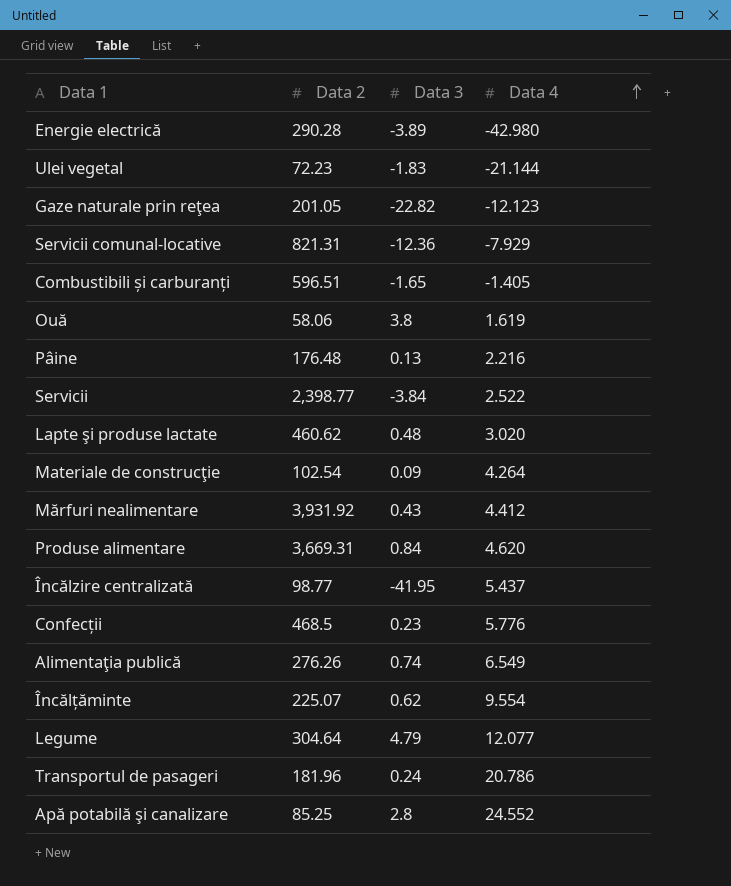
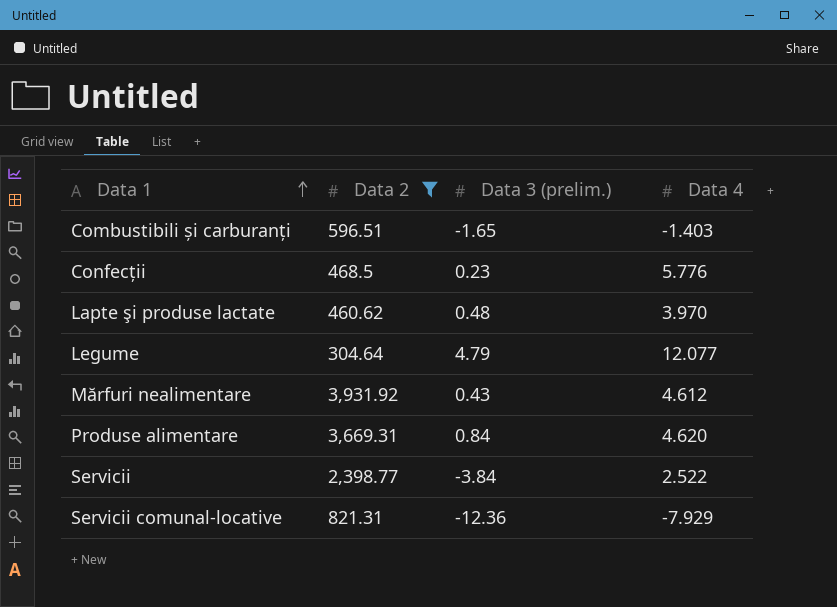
filter: none -> Data 2 >= 304.64
row order: Data 4 ascending -> Data 1 ascending
column name: Data 3 -> Data 3 (prelim.)
Combustibili și carburanți | Data 4: -1.405 -> -1.403
Lapte şi produse lactate | Data 4: 3.020 -> 3.970
Mărfuri nealimentare | Data 4: 4.412 -> 4.612

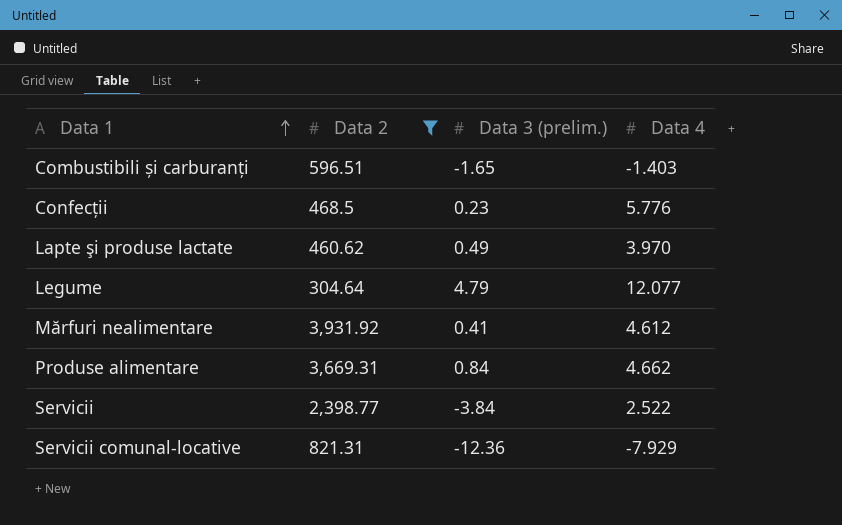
Lapte şi produse lactate | Data 3 (prelim.): 0.48 -> 0.49
Mărfuri nealimentare | Data 3 (prelim.): 0.43 -> 0.41
Produse alimentare | Data 4: 4.620 -> 4.662

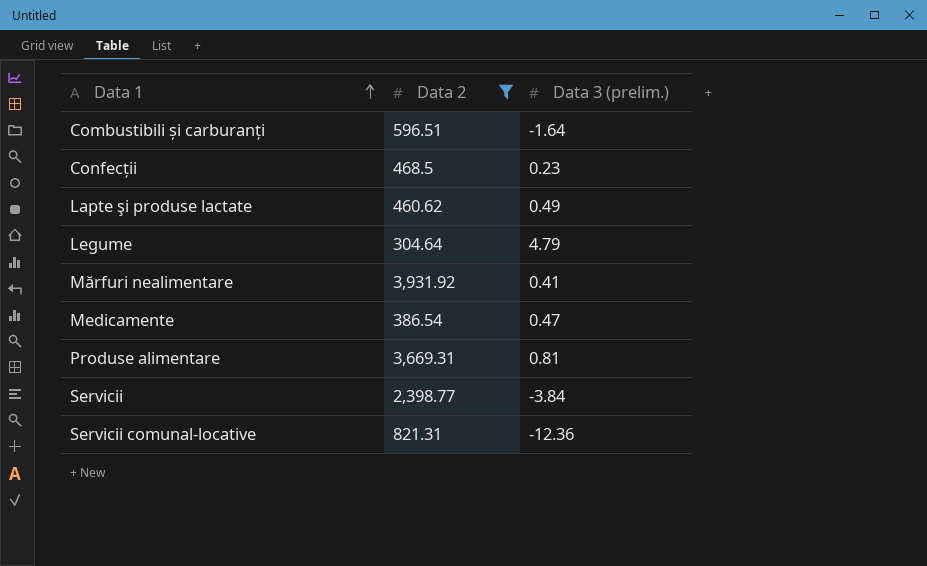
column Data 4 | position: 4 -> none
Combustibili și carburanți | Data 3 (prelim.): -1.65 -> -1.64
row Medicamente: none -> 386.54 | 0.47
Produse alimentare | Data 3 (prelim.): 0.84 -> 0.81

